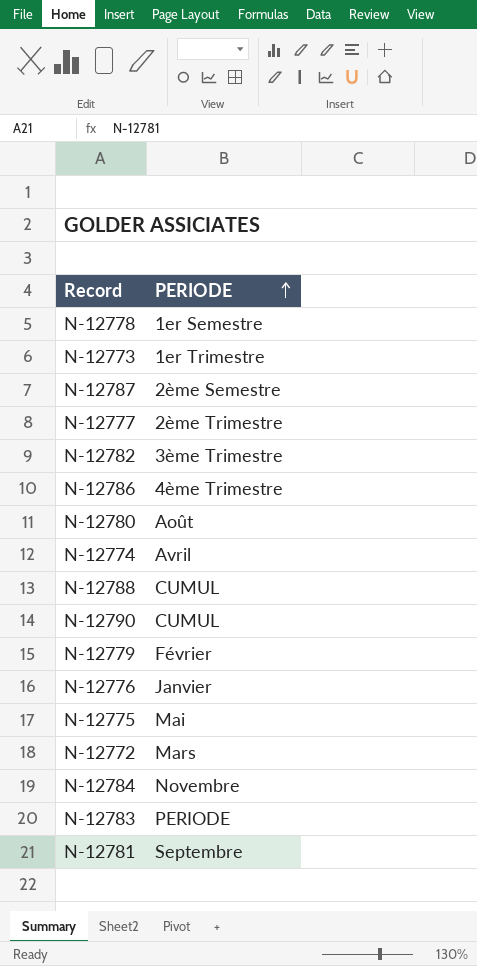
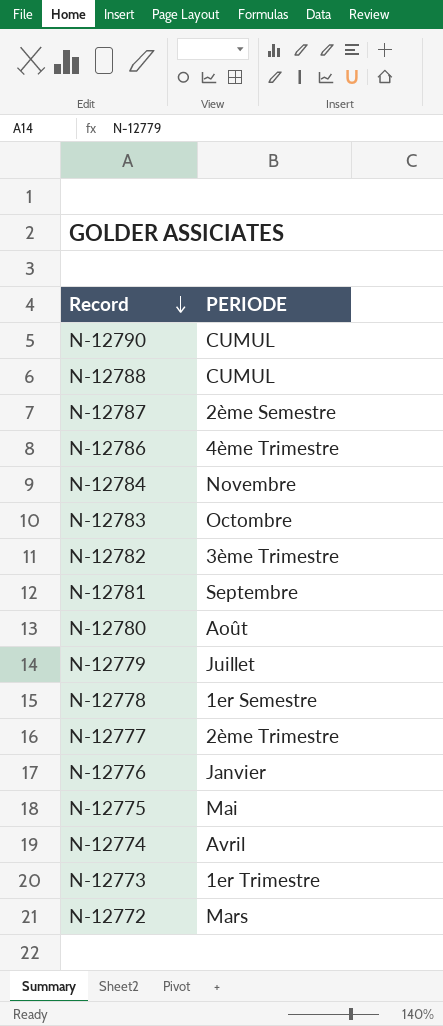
row order: PERIODE ascending -> Record descending
N-12783 | PERIODE: PERIODE -> Octombre
N-12779 | PERIODE: Février -> Juillet

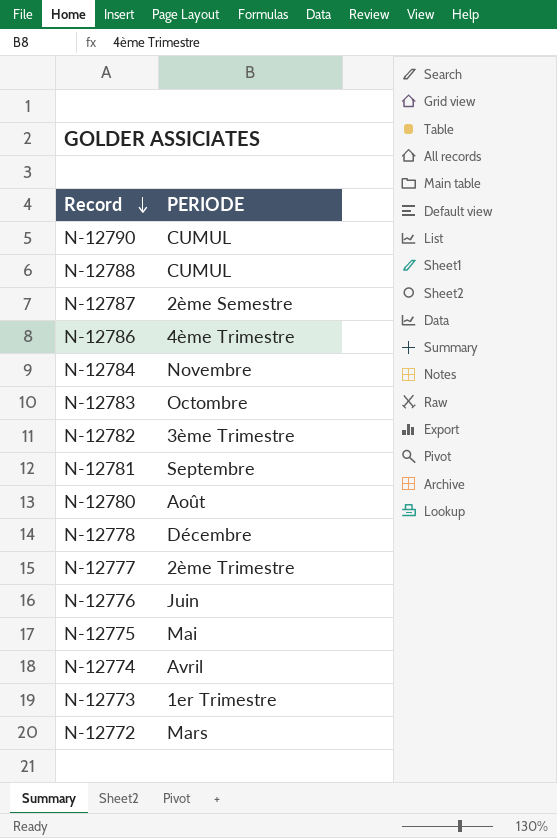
row N-12779: Juillet -> none
N-12778 | PERIODE: 1er Semestre -> Décembre
N-12776 | PERIODE: Janvier -> Juin

